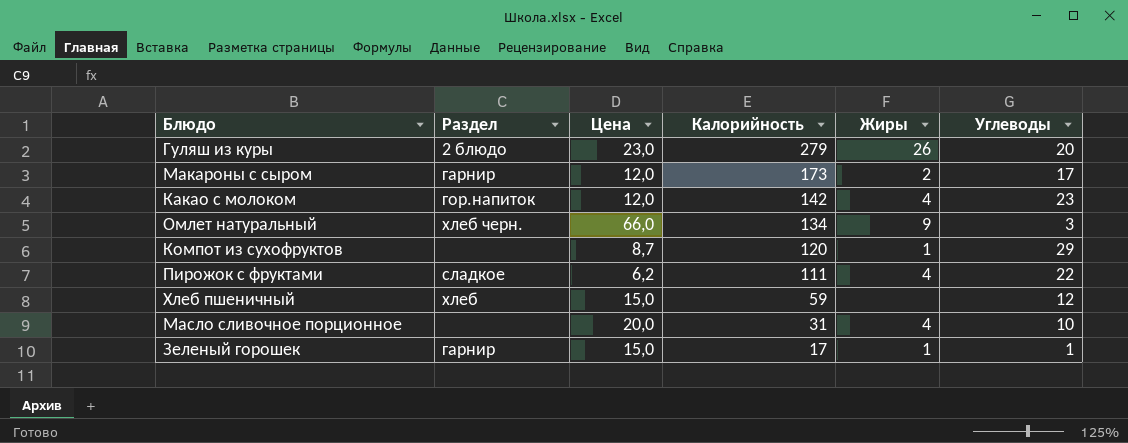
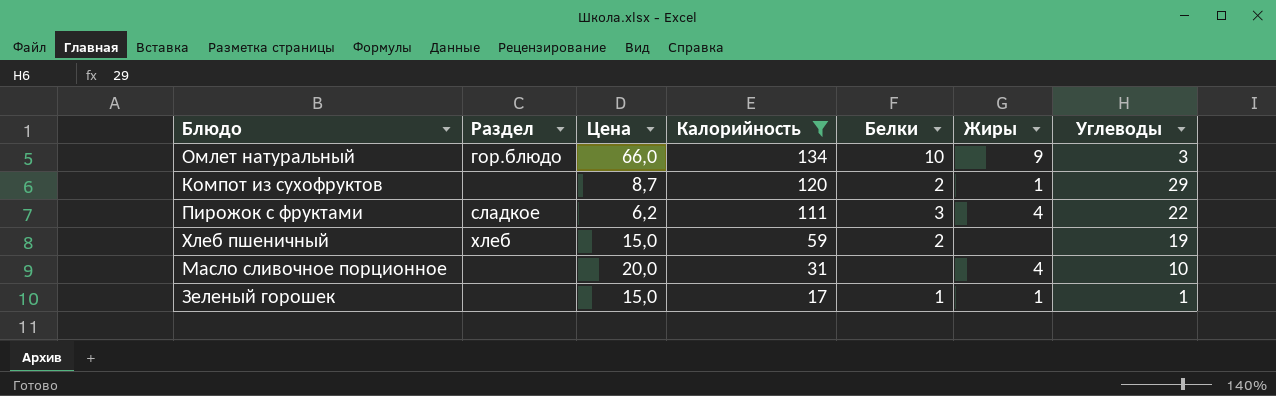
filter: none -> Калорийность <= 134
column Белки | position: none -> 5
Омлет натуральный | Раздел: хлеб черн. -> гор.блюдо
Хлеб пшеничный | Углеводы: 12 -> 19
Зеленый горошек | Раздел: гарнир -> none

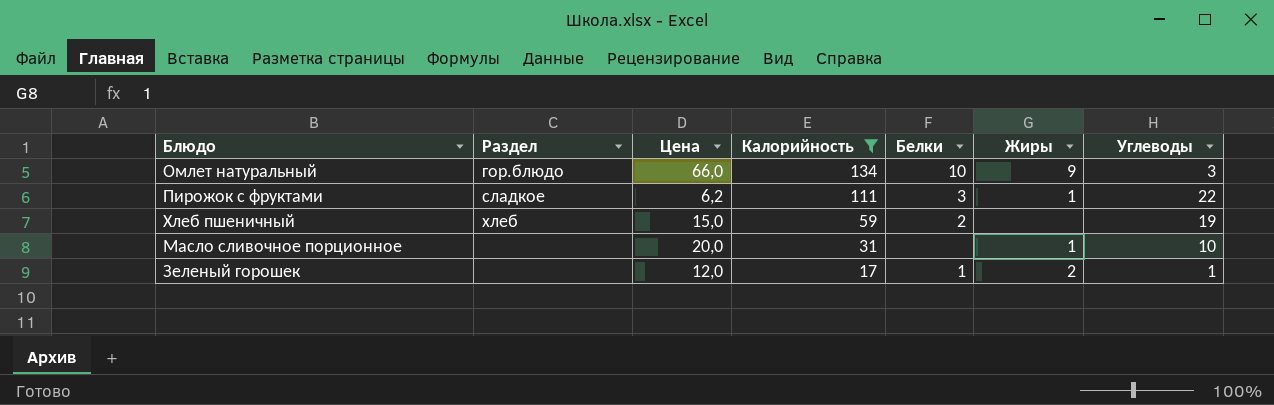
row Компот из сухофруктов: none | 8,7 | 120 | 2 | 1 | 29 -> none
Пирожок с фруктами | Жиры: 4 -> 1
Масло сливочное порционное | Жиры: 4 -> 1
Зеленый горошек | Цена: 15,0 -> 12,0
Зеленый горошек | Жиры: 1 -> 2

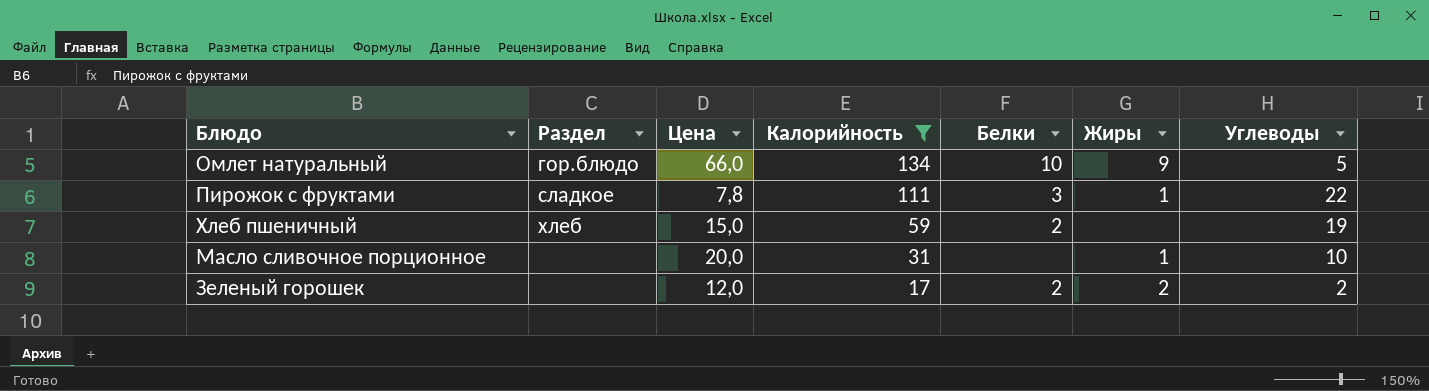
Омлет натуральный | Углеводы: 3 -> 5
Пирожок с фруктами | Цена: 6,2 -> 7,8
Зеленый горошек | Белки: 1 -> 2
Зеленый горошек | Углеводы: 1 -> 2

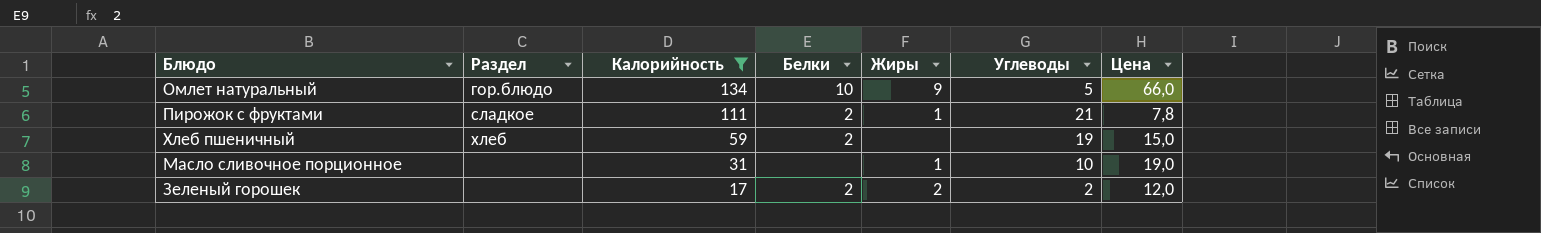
column Цена | position: 3 -> 7
Пирожок с фруктами | Белки: 3 -> 2
Пирожок с фруктами | Углеводы: 22 -> 21
Масло сливочное порционное | Цена: 20,0 -> 19,0

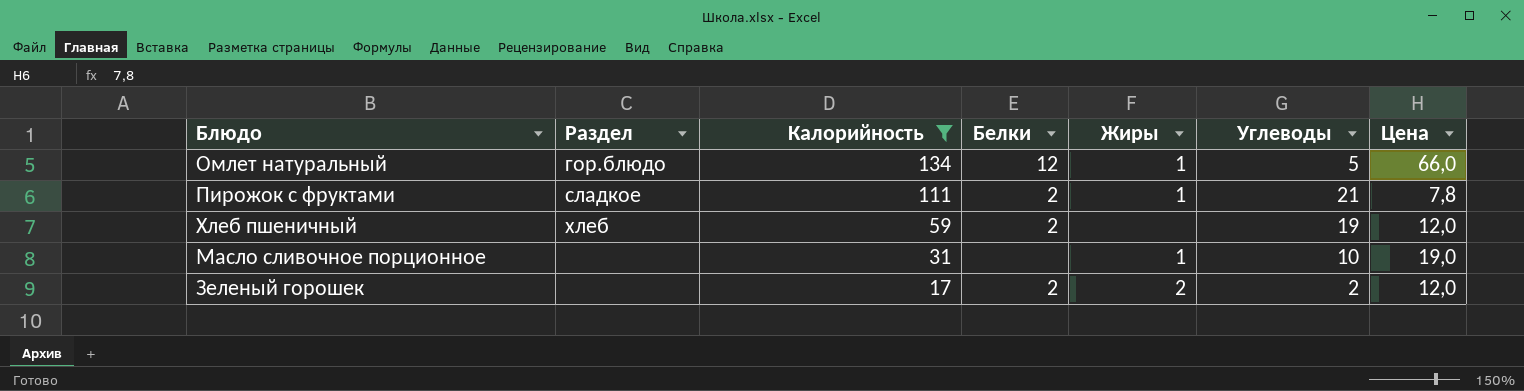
Омлет натуральный | Белки: 10 -> 12
Омлет натуральный | Жиры: 9 -> 1
Хлеб пшеничный | Цена: 15,0 -> 12,0

